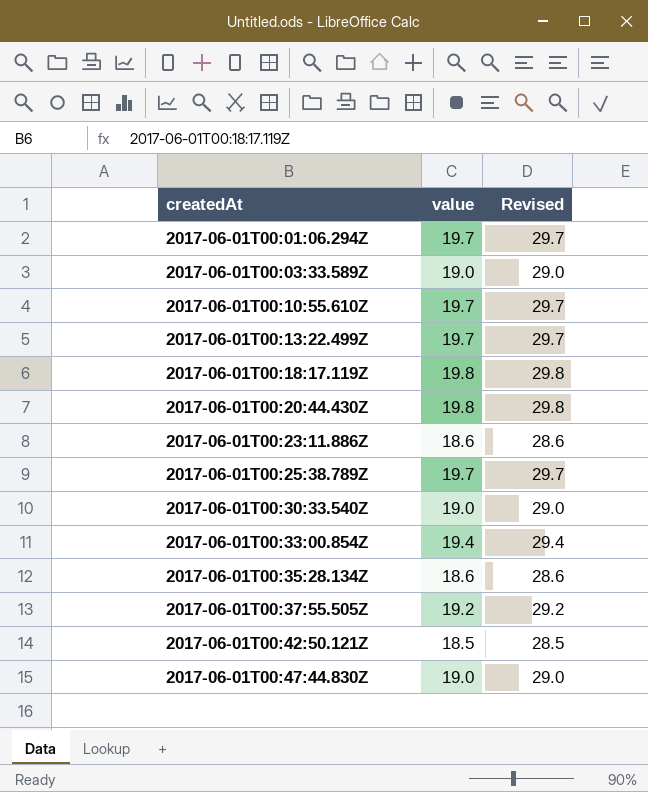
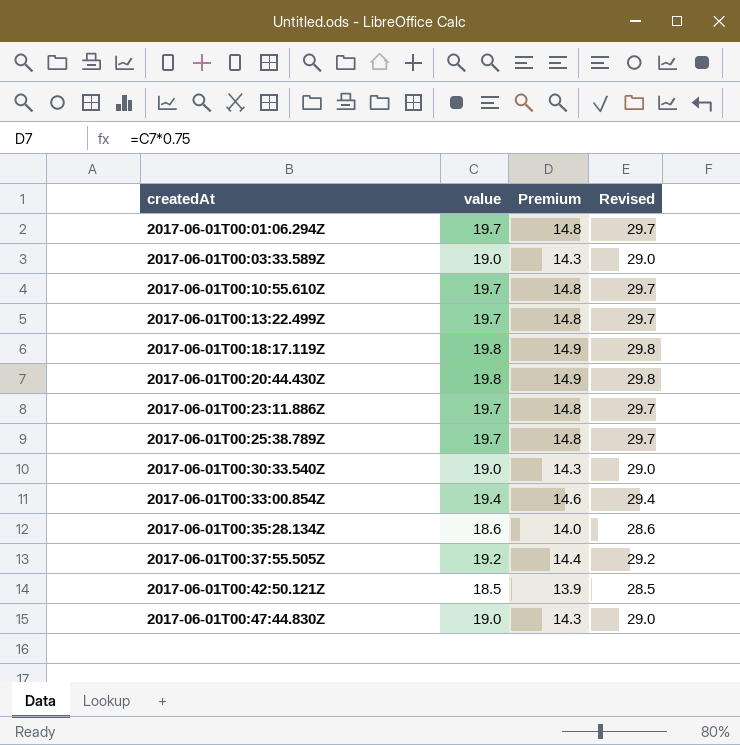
column Premium | formula: none -> [value] * 0.75
2017-06-01T00:23:11.886Z | value: 18.6 -> 19.7
2017-06-01T00:23:11.886Z | Revised: 28.6 -> 29.7

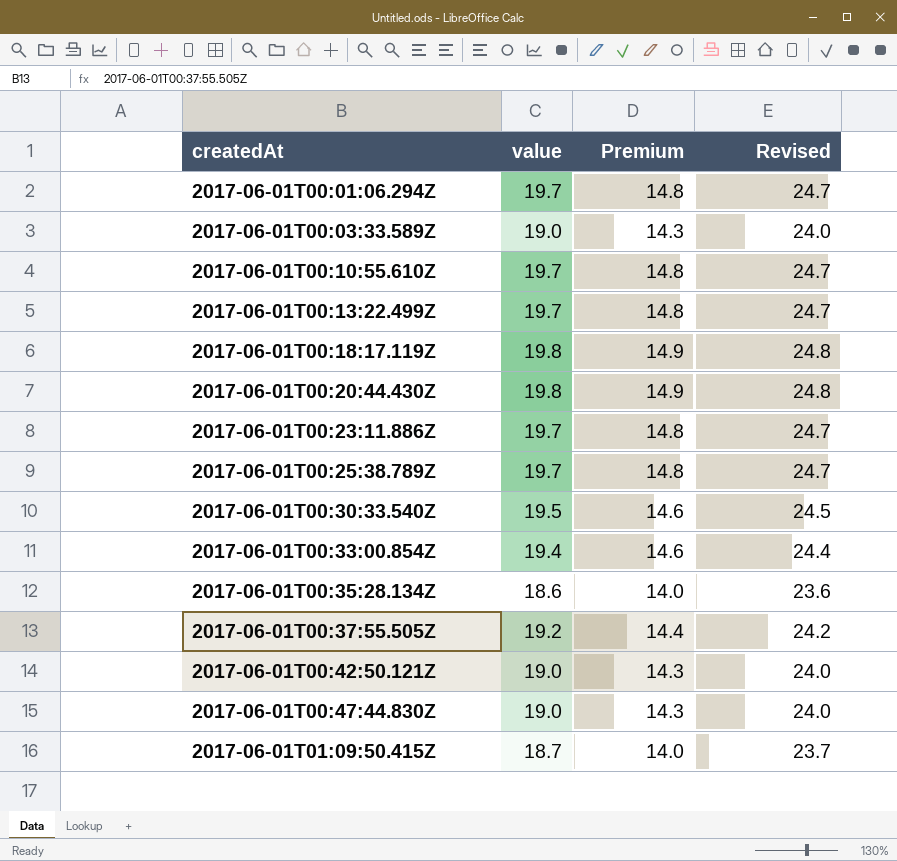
column Revised | formula: [value] + 10 -> [value] + 5
2017-06-01T00:30:33.540Z | value: 19.0 -> 19.5
2017-06-01T00:30:33.540Z | Premium: 14.3 -> 14.6
2017-06-01T00:42:50.121Z | value: 18.5 -> 19.0
2017-06-01T00:42:50.121Z | Premium: 13.9 -> 14.3
row 2017-06-01T01:09:50.415Z: none -> 18.7 | 14.0 | 23.7

